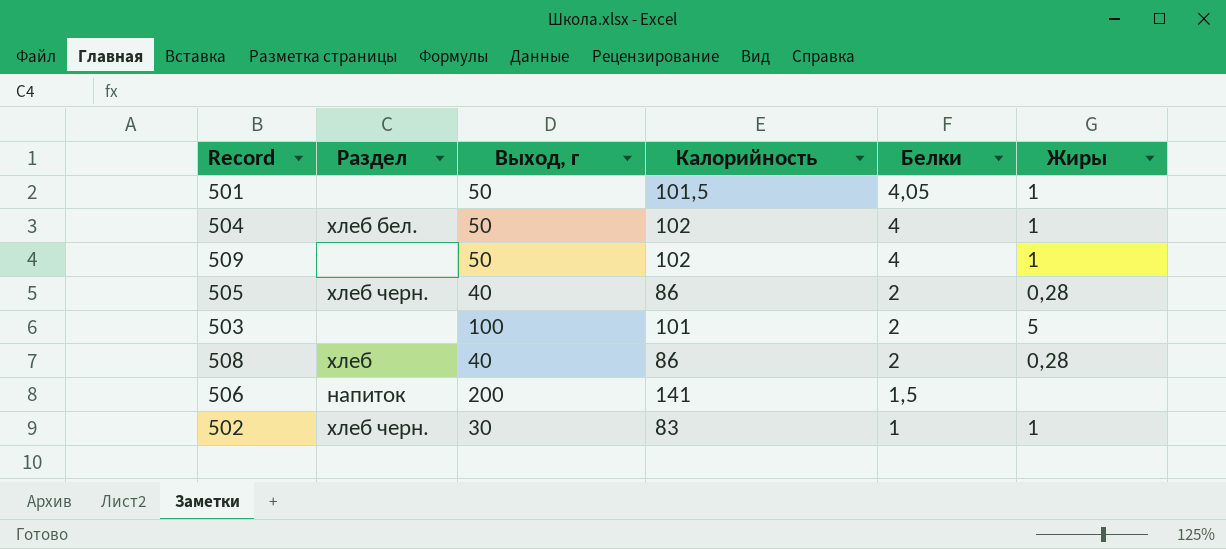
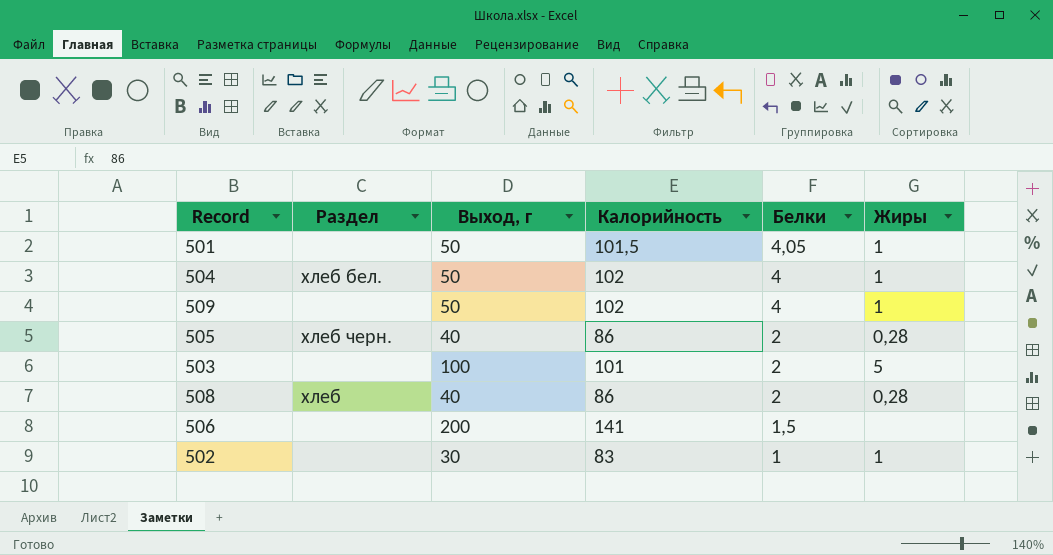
506 | Раздел: напиток -> none
502 | Раздел: хлеб черн. -> none

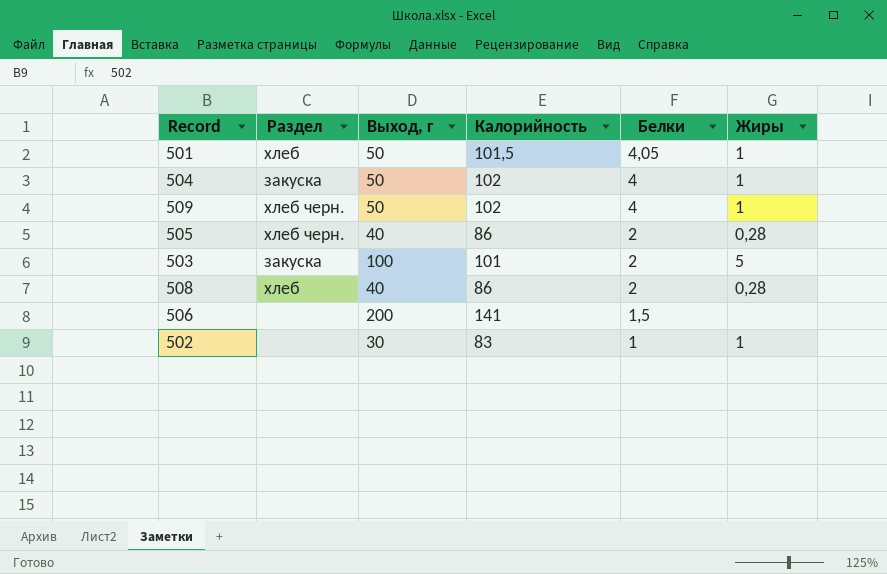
501 | Раздел: none -> хлеб
504 | Раздел: хлеб бел. -> закуска
509 | Раздел: none -> хлеб черн.
503 | Раздел: none -> закуска

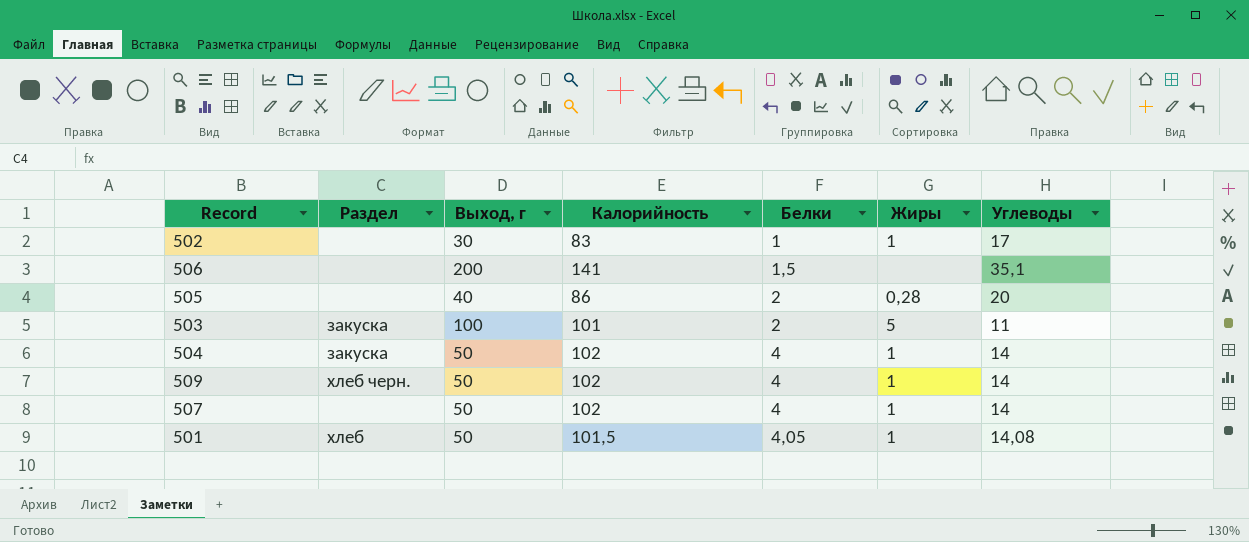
row order: Белки descending -> Белки ascending
column Углеводы | position: none -> 7
row 508: хлеб | 40 | 86 | 2 | 0,28 -> none
505 | Раздел: хлеб черн. -> none
row 507: none -> none | 50 | 102 | 4 | 1 | 14

